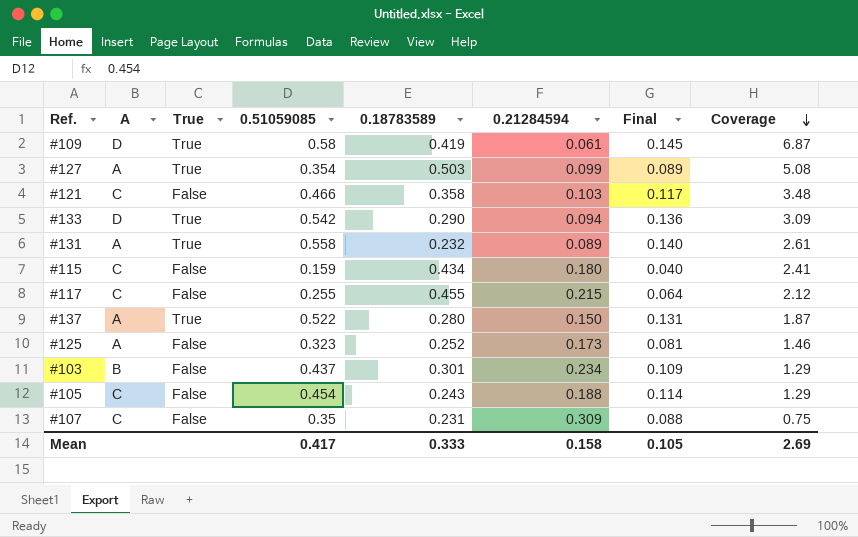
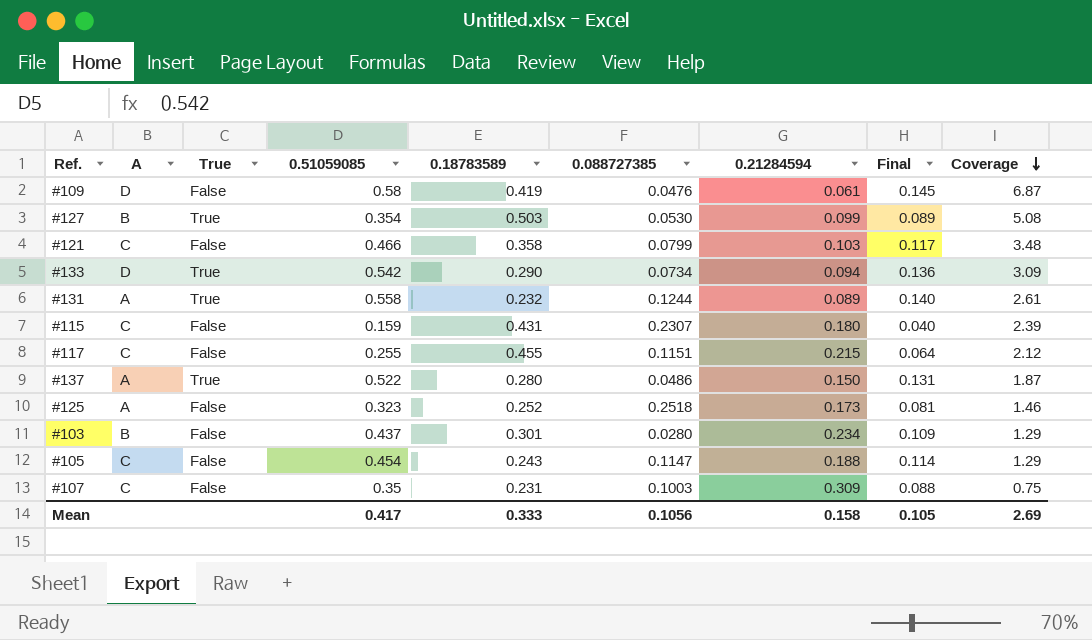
column 0.088727385 | position: none -> 6
#109 | True: True -> False
#127 | A: A -> B
#115 | 0.18783589: 0.434 -> 0.431
#115 | Coverage: 2.41 -> 2.39

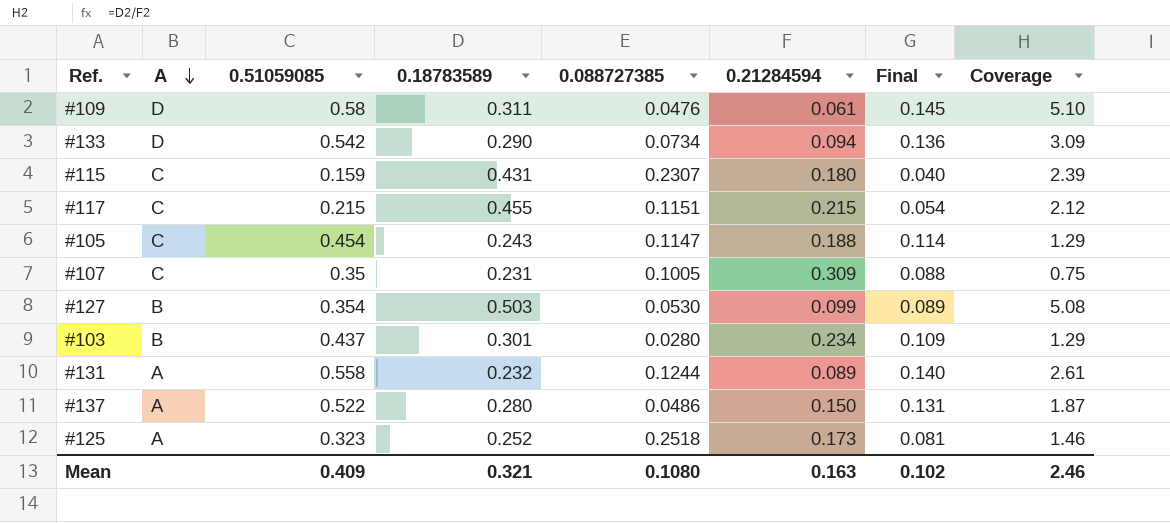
row order: Coverage descending -> A descending
column True | position: 3 -> none
row #121: C | False | 0.466 | 0.358 | 0.0799 | 0.103 | 0.117 | 3.48 -> none
#109 | 0.18783589: 0.419 -> 0.311
#109 | Coverage: 6.87 -> 5.10
#117 | 0.51059085: 0.255 -> 0.215
#117 | Final: 0.064 -> 0.054
#107 | 0.088727385: 0.1003 -> 0.1005
Mean | 0.51059085: 0.417 -> 0.409
Mean | 0.18783589: 0.333 -> 0.321
Mean | 0.088727385: 0.1056 -> 0.1080
Mean | 0.21284594: 0.158 -> 0.163
Mean | Final: 0.105 -> 0.102
Mean | Coverage: 2.69 -> 2.46

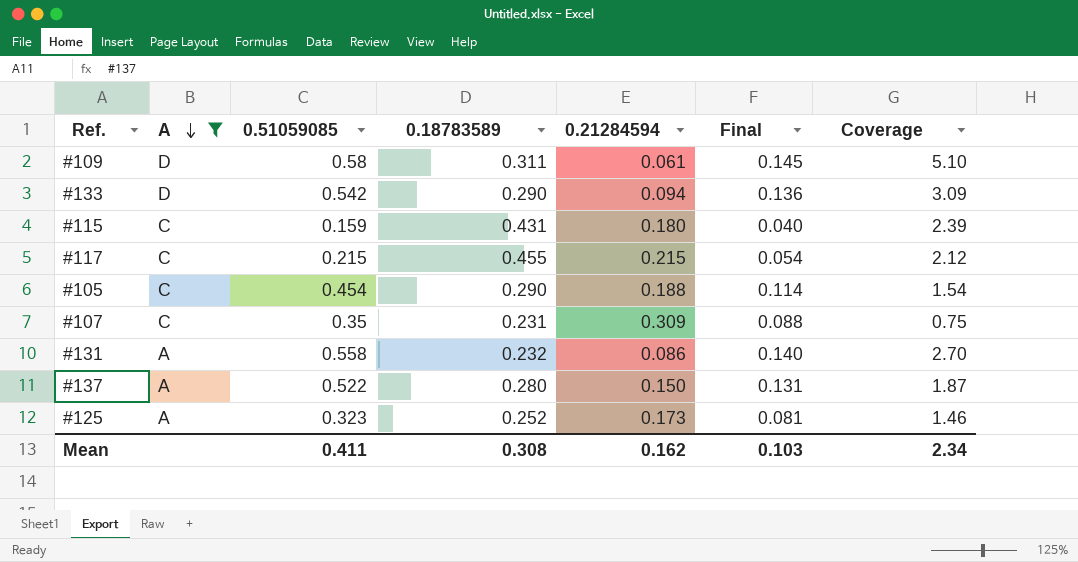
filter: none -> A != B
column 0.088727385 | position: 5 -> none
#105 | 0.18783589: 0.243 -> 0.290
#105 | Coverage: 1.29 -> 1.54
#131 | 0.21284594: 0.089 -> 0.086
#131 | Coverage: 2.61 -> 2.70
Mean | 0.51059085: 0.409 -> 0.411
Mean | 0.18783589: 0.321 -> 0.308
Mean | 0.21284594: 0.163 -> 0.162
Mean | Final: 0.102 -> 0.103
Mean | Coverage: 2.46 -> 2.34

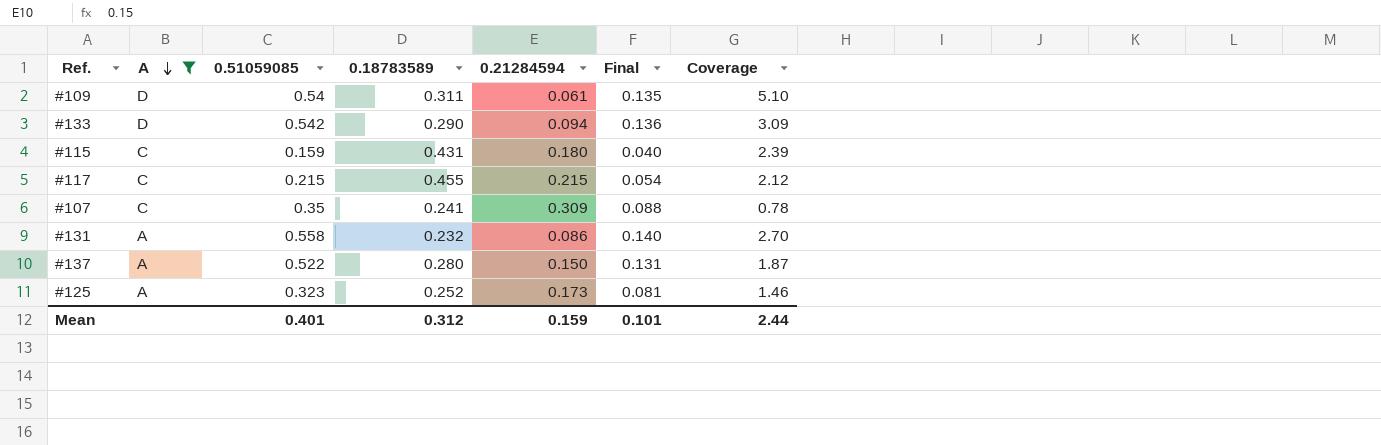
row #105: C | 0.454 | 0.290 | 0.188 | 0.114 | 1.54 -> none
#109 | 0.51059085: 0.58 -> 0.54
#109 | Final: 0.145 -> 0.135
#107 | 0.18783589: 0.231 -> 0.241
#107 | Coverage: 0.75 -> 0.78
Mean | 0.51059085: 0.411 -> 0.401
Mean | 0.18783589: 0.308 -> 0.312
Mean | 0.21284594: 0.162 -> 0.159
Mean | Final: 0.103 -> 0.101
Mean | Coverage: 2.34 -> 2.44

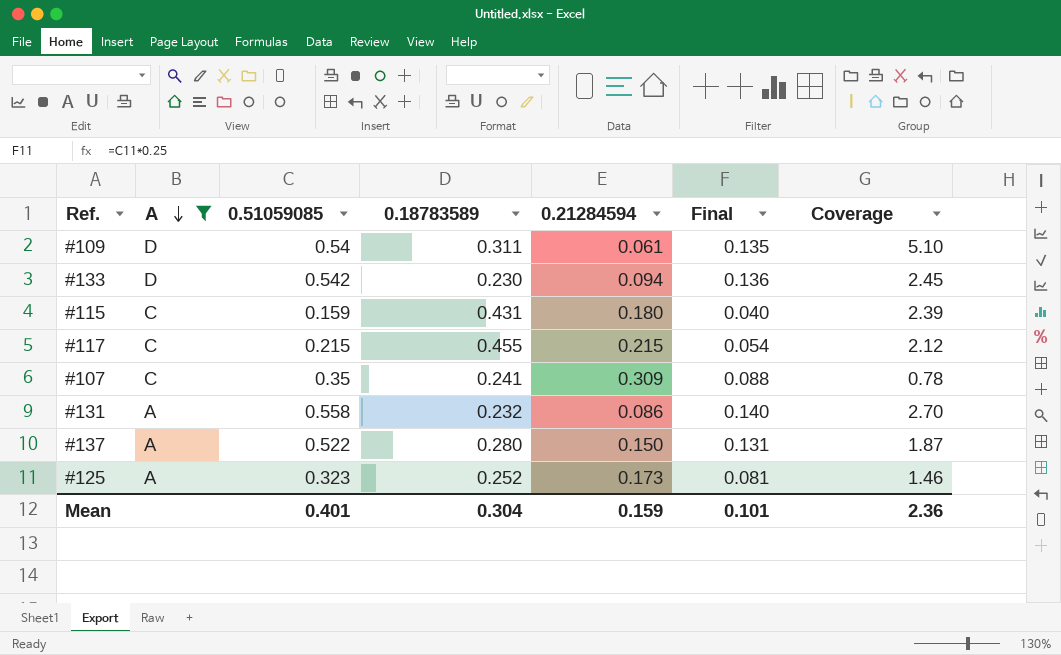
#133 | 0.18783589: 0.290 -> 0.230
#133 | Coverage: 3.09 -> 2.45
Mean | 0.18783589: 0.312 -> 0.304
Mean | Coverage: 2.44 -> 2.36

